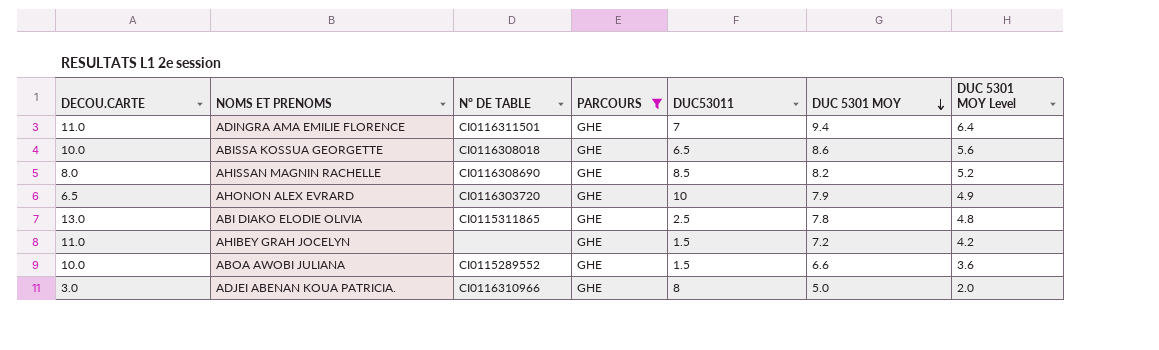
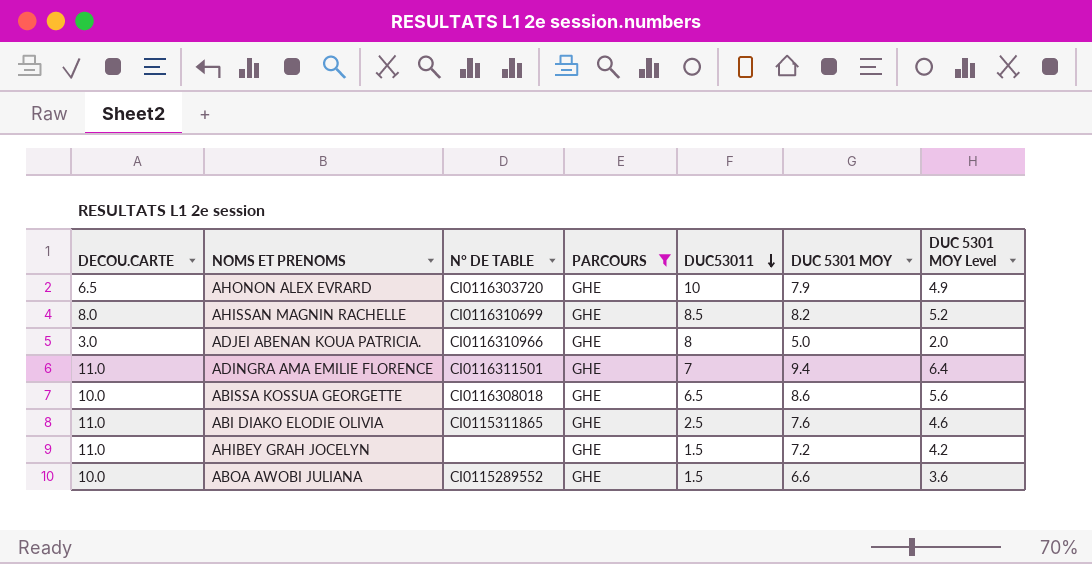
row order: DUC 5301 MOY descending -> DUC53011 descending
AHISSAN MAGNIN RACHELLE | N° DE TABLE: CI0116308690 -> CI0116310699
ABI DIAKO ELODIE OLIVIA | DECOU.CARTE: 13.0 -> 11.0
ABI DIAKO ELODIE OLIVIA | DUC 5301 MOY: 7.8 -> 7.6
ABI DIAKO ELODIE OLIVIA | DUC 5301 MOY Level: 4.8 -> 4.6

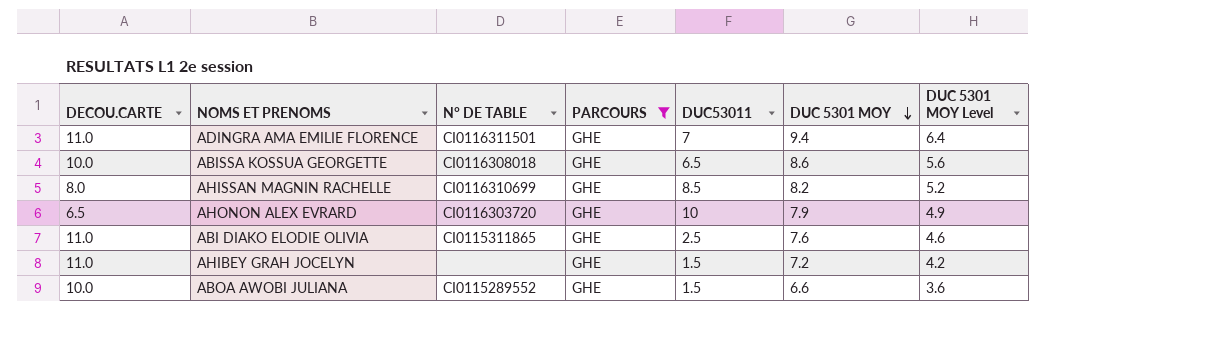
row order: DUC53011 descending -> DUC 5301 MOY descending
row ADJEI ABENAN KOUA PATRICIA.: 3.0 | CI0116310966 | GHE | 8 | 5.0 | 2.0 -> none

